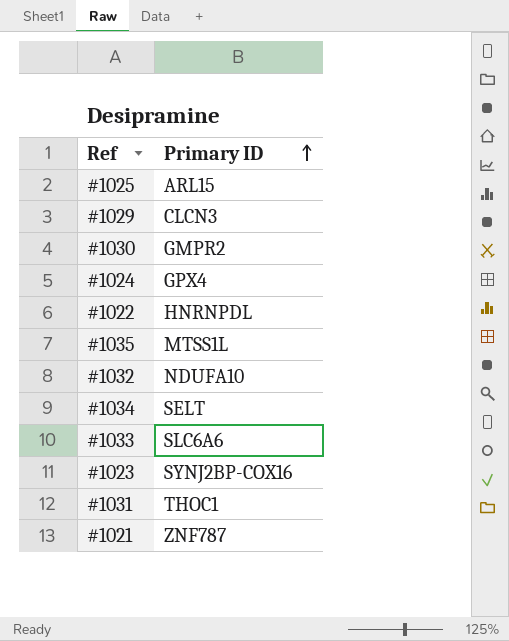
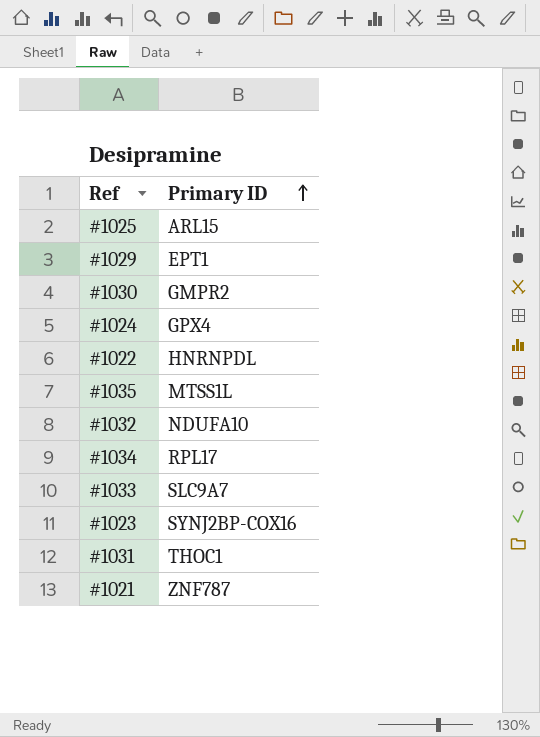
#1029 | Primary ID: CLCN3 -> EPT1
#1034 | Primary ID: SELT -> RPL17
#1033 | Primary ID: SLC6A6 -> SLC9A7

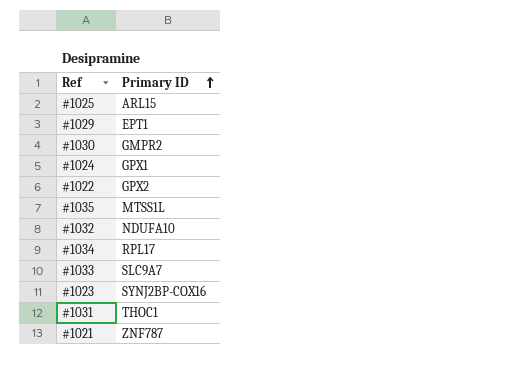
#1024 | Primary ID: GPX4 -> GPX1
#1022 | Primary ID: HNRNPDL -> GPX2

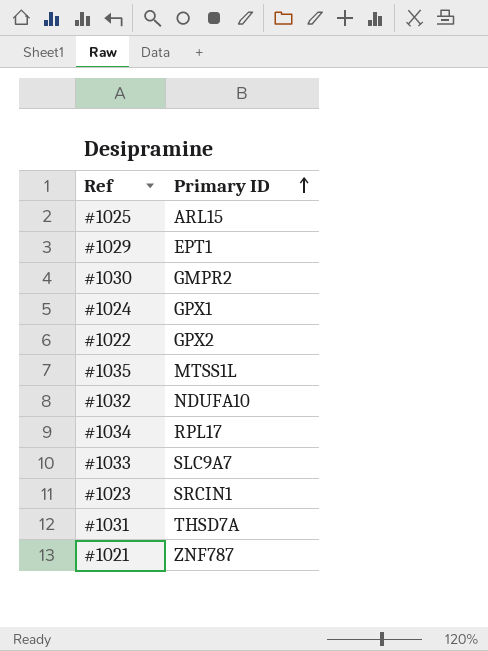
#1023 | Primary ID: SYNJ2BP-COX16 -> SRCIN1
#1031 | Primary ID: THOC1 -> THSD7A

